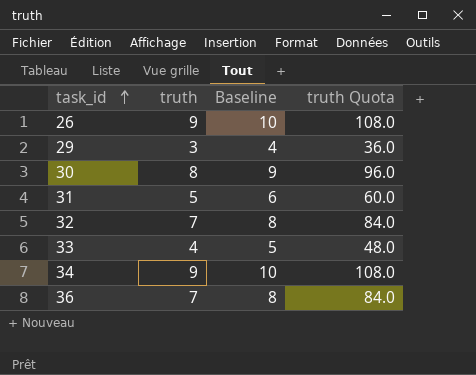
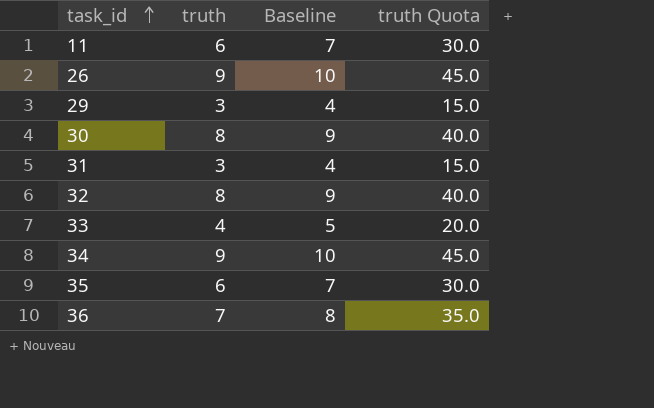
column truth Quota | formula: [truth] * 12 -> [truth] * 5
row 11: none -> 6 | 7 | 30.0
31 | truth: 5 -> 3
31 | Baseline: 6 -> 4
32 | truth: 7 -> 8
32 | Baseline: 8 -> 9
row 35: none -> 6 | 7 | 30.0

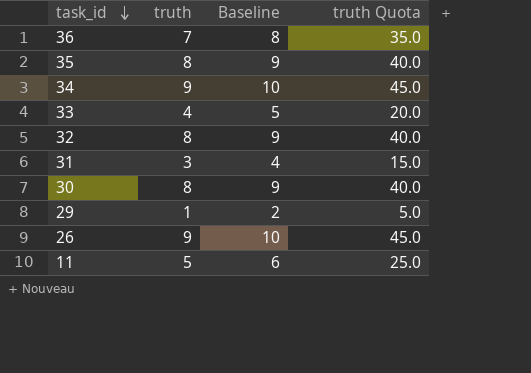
row order: task_id ascending -> task_id descending
35 | truth: 6 -> 8
35 | Baseline: 7 -> 9
35 | truth Quota: 30.0 -> 40.0
29 | truth: 3 -> 1
29 | Baseline: 4 -> 2
29 | truth Quota: 15.0 -> 5.0
11 | truth: 6 -> 5
11 | Baseline: 7 -> 6
11 | truth Quota: 30.0 -> 25.0

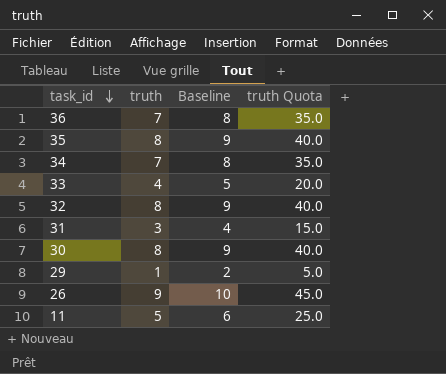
34 | truth: 9 -> 7
34 | Baseline: 10 -> 8
34 | truth Quota: 45.0 -> 35.0

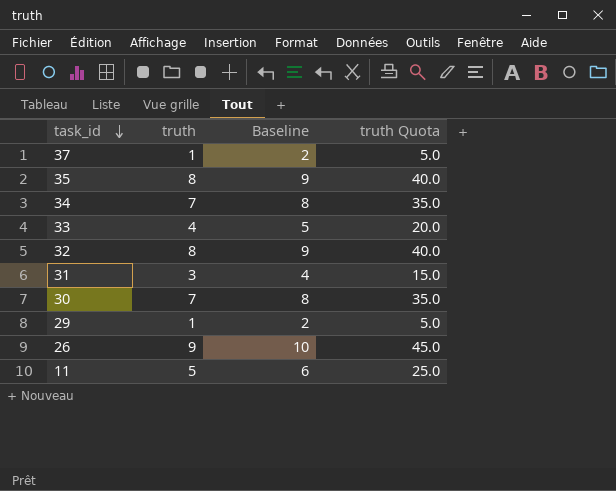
row 36: 7 | 8 | 35.0 -> none
row 37: none -> 1 | 2 | 5.0
30 | truth: 8 -> 7
30 | Baseline: 9 -> 8
30 | truth Quota: 40.0 -> 35.0

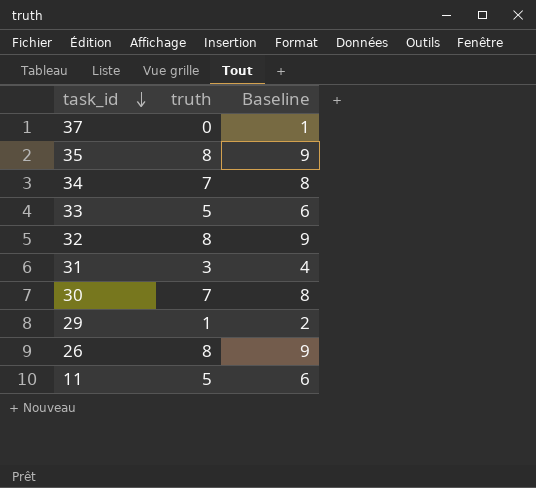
column truth Quota | formula: [truth] * 5 -> none
37 | truth: 1 -> 0
37 | Baseline: 2 -> 1
33 | truth: 4 -> 5
33 | Baseline: 5 -> 6
26 | truth: 9 -> 8
26 | Baseline: 10 -> 9

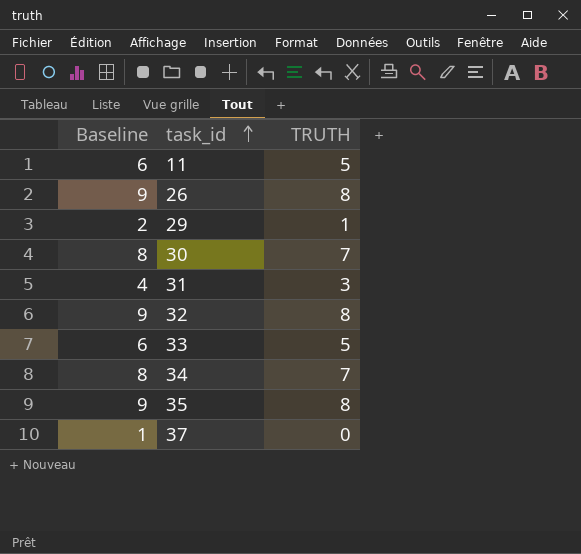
row order: task_id descending -> task_id ascending
column Baseline | position: 3 -> 1
column name: truth -> TRUTH

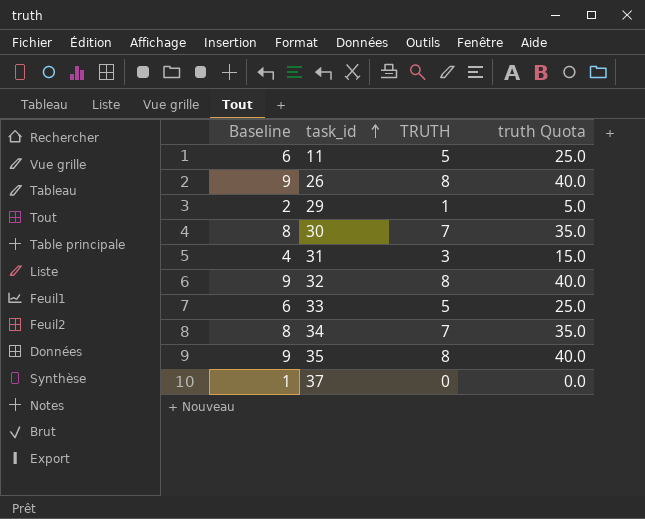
column truth Quota | formula: none -> [TRUTH] * 5

